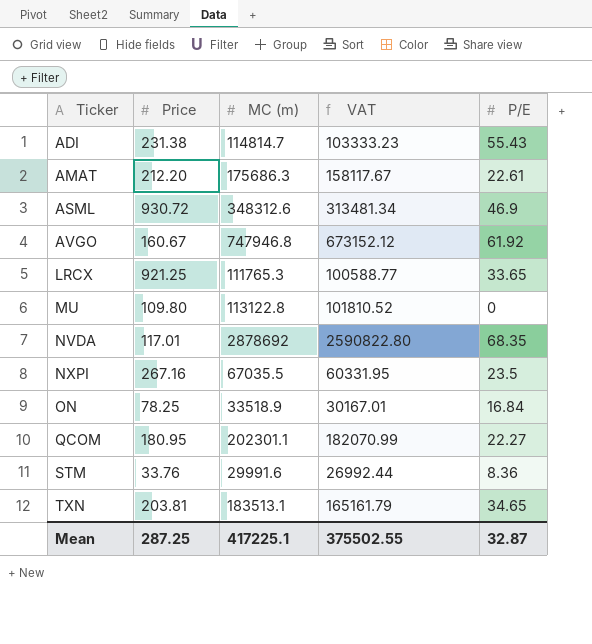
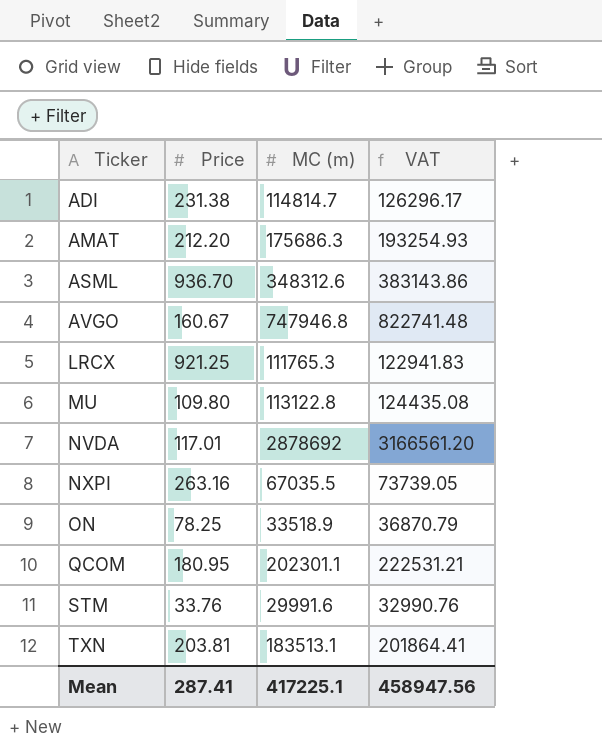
column P/E | position: 5 -> none
column VAT | formula: [MC (m)] * 0.9 -> [MC (m)] * 1.1
ASML | Price: 930.72 -> 936.70
NXPI | Price: 267.16 -> 263.16
Mean | Price: 287.25 -> 287.41
Mean | VAT: 375502.55 -> 458947.56

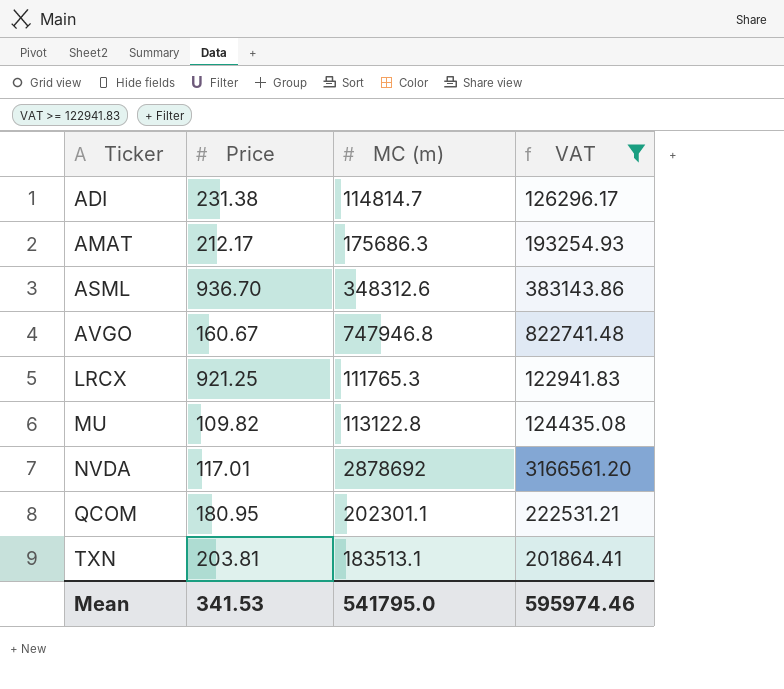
filter: none -> VAT >= 122941.83
AMAT | Price: 212.20 -> 212.17
MU | Price: 109.80 -> 109.82
Mean | Price: 287.41 -> 341.53
Mean | MC (m): 417225.1 -> 541795.0
Mean | VAT: 458947.56 -> 595974.46

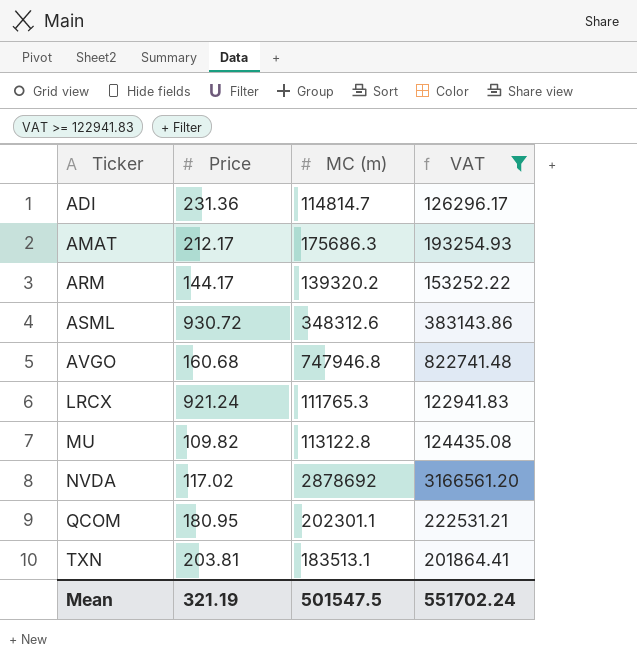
ADI | Price: 231.38 -> 231.36
row ARM: none -> 144.17 | 139320.2 | 153252.22
ASML | Price: 936.70 -> 930.72
AVGO | Price: 160.67 -> 160.68
LRCX | Price: 921.25 -> 921.24
NVDA | Price: 117.01 -> 117.02
Mean | Price: 341.53 -> 321.19
Mean | MC (m): 541795.0 -> 501547.5
Mean | VAT: 595974.46 -> 551702.24

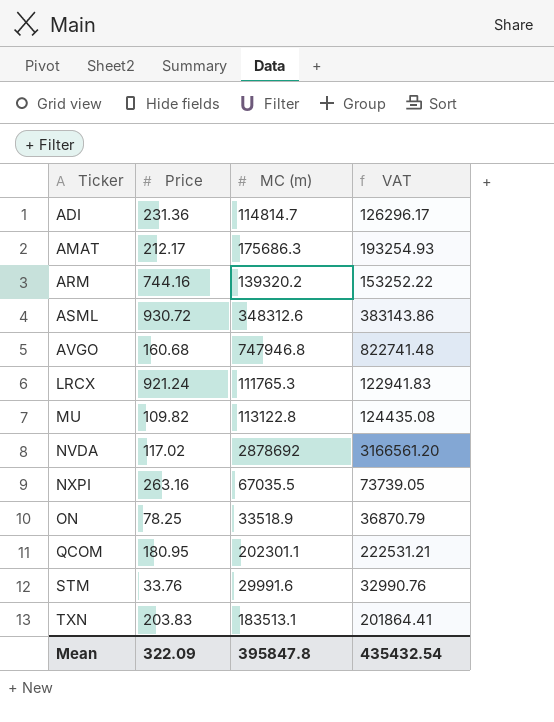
filter: VAT >= 122941.83 -> none
ARM | Price: 144.17 -> 744.16
TXN | Price: 203.81 -> 203.83
Mean | Price: 321.19 -> 322.09
Mean | MC (m): 501547.5 -> 395847.8
Mean | VAT: 551702.24 -> 435432.54

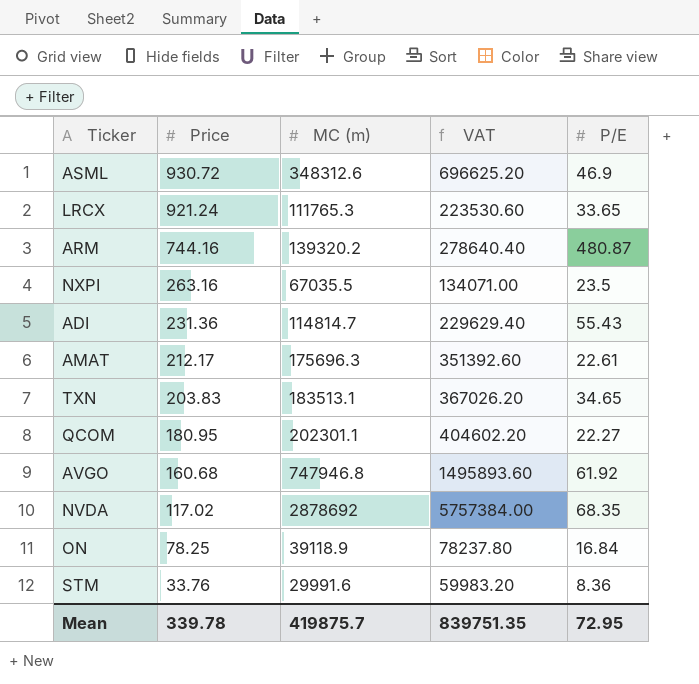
row order: Ticker ascending -> Price descending
column VAT | formula: [MC (m)] * 1.1 -> [MC (m)] * 2
column P/E | position: none -> 5
row MU: 109.82 | 113122.8 | 124435.08 -> none
AMAT | MC (m): 175686.3 -> 175696.3
ON | MC (m): 33518.9 -> 39118.9
Mean | Price: 322.09 -> 339.78
Mean | MC (m): 395847.8 -> 419875.7
Mean | VAT: 435432.54 -> 839751.35

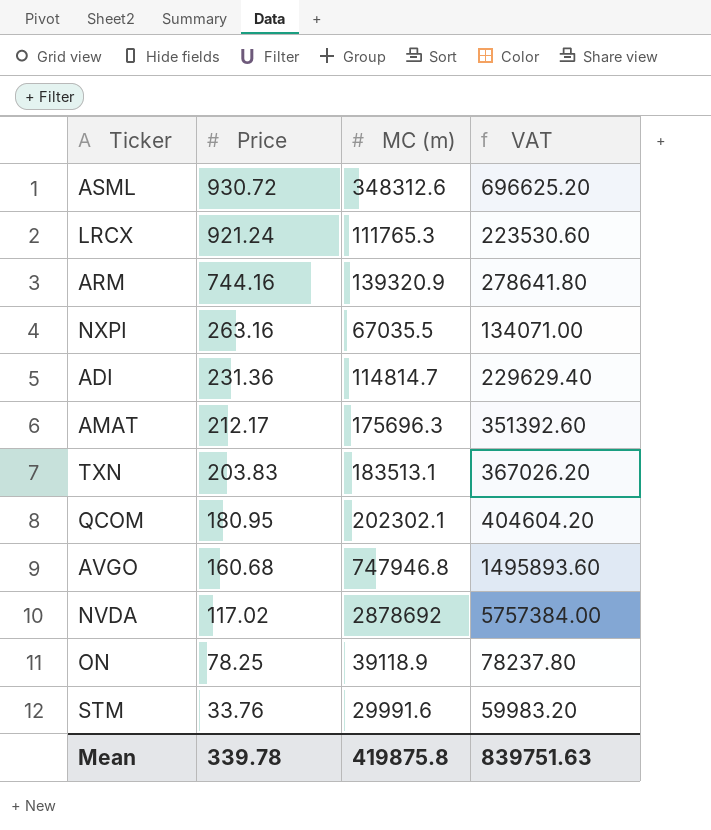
column P/E | position: 5 -> none
ARM | MC (m): 139320.2 -> 139320.9
ARM | VAT: 278640.40 -> 278641.80
QCOM | MC (m): 202301.1 -> 202302.1
QCOM | VAT: 404602.20 -> 404604.20
Mean | MC (m): 419875.7 -> 419875.8
Mean | VAT: 839751.35 -> 839751.63

